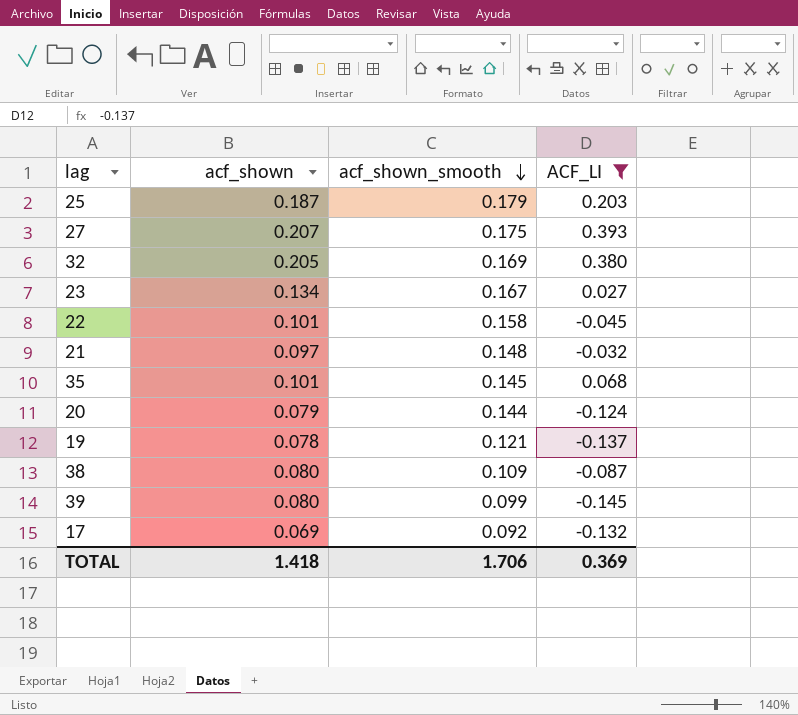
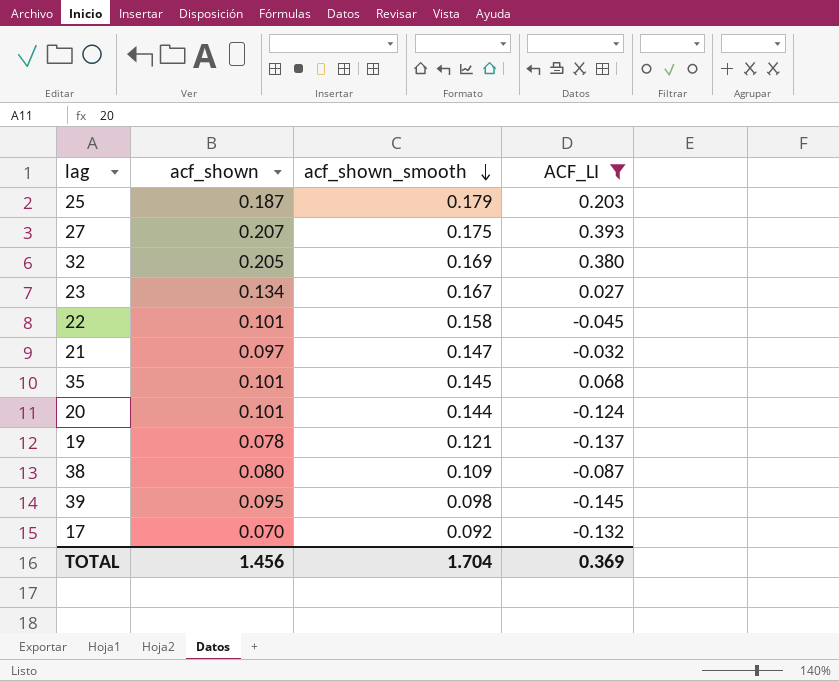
21 | acf_shown_smooth: 0.148 -> 0.147
20 | acf_shown: 0.079 -> 0.101
39 | acf_shown: 0.080 -> 0.095
39 | acf_shown_smooth: 0.099 -> 0.098
17 | acf_shown: 0.069 -> 0.070
TOTAL | acf_shown: 1.418 -> 1.456
TOTAL | acf_shown_smooth: 1.706 -> 1.704

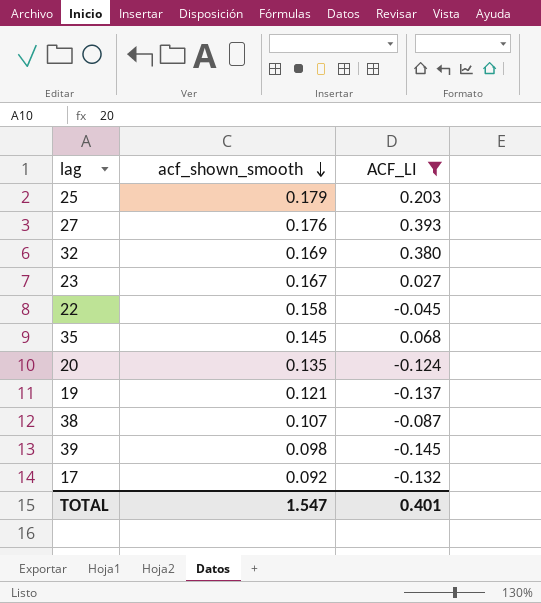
column acf_shown | position: 2 -> none
row 21: 0.097 | 0.147 | -0.032 -> none
27 | acf_shown_smooth: 0.175 -> 0.176
20 | acf_shown_smooth: 0.144 -> 0.135
38 | acf_shown_smooth: 0.109 -> 0.107
TOTAL | acf_shown_smooth: 1.704 -> 1.547
TOTAL | ACF_LI: 0.369 -> 0.401

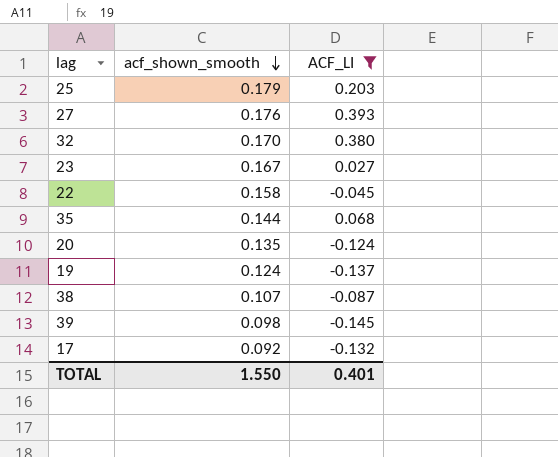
32 | acf_shown_smooth: 0.169 -> 0.170
35 | acf_shown_smooth: 0.145 -> 0.144
19 | acf_shown_smooth: 0.121 -> 0.124
TOTAL | acf_shown_smooth: 1.547 -> 1.550

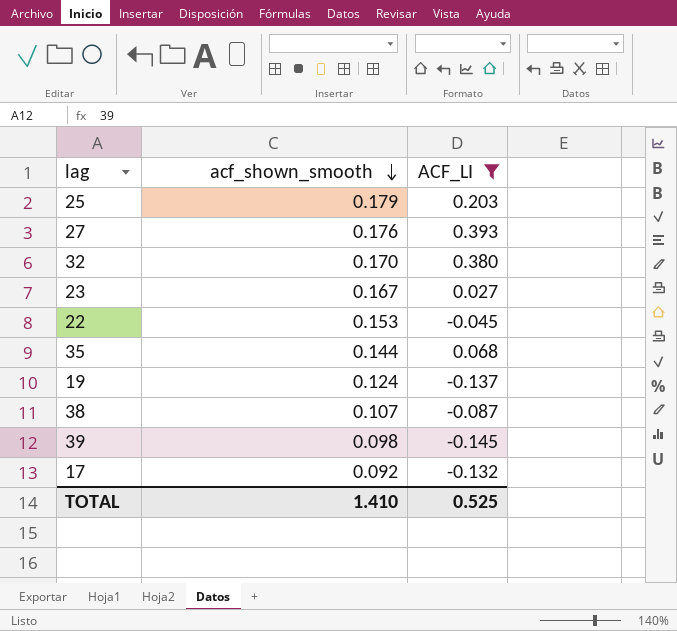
row 20: 0.135 | -0.124 -> none
22 | acf_shown_smooth: 0.158 -> 0.153
TOTAL | acf_shown_smooth: 1.550 -> 1.410
TOTAL | ACF_LI: 0.401 -> 0.525

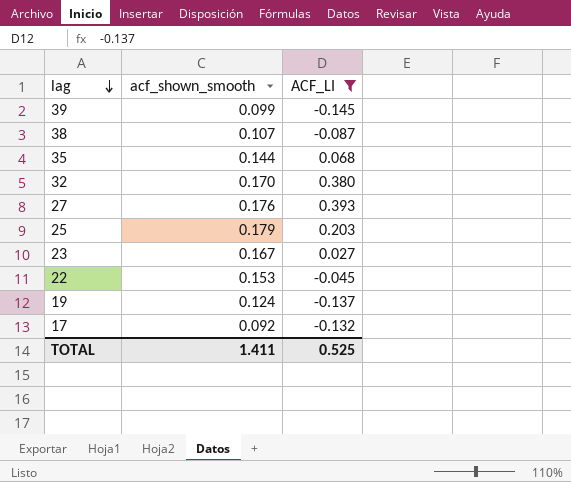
row order: acf_shown_smooth descending -> lag descending
39 | acf_shown_smooth: 0.098 -> 0.099
TOTAL | acf_shown_smooth: 1.410 -> 1.411

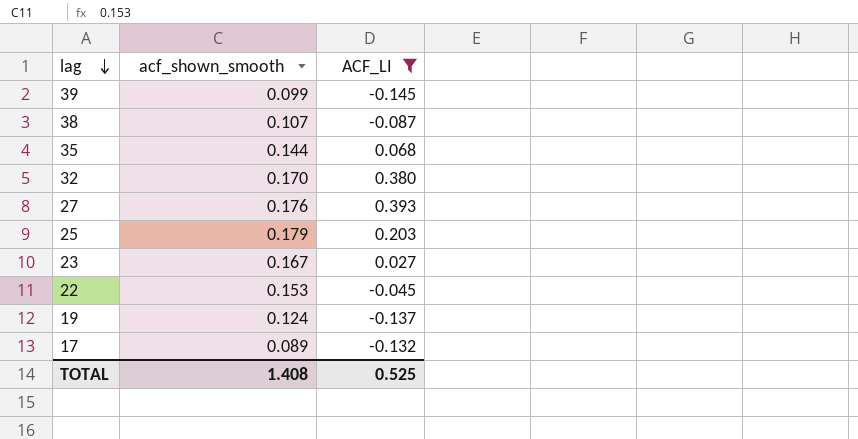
17 | acf_shown_smooth: 0.092 -> 0.089
TOTAL | acf_shown_smooth: 1.411 -> 1.408

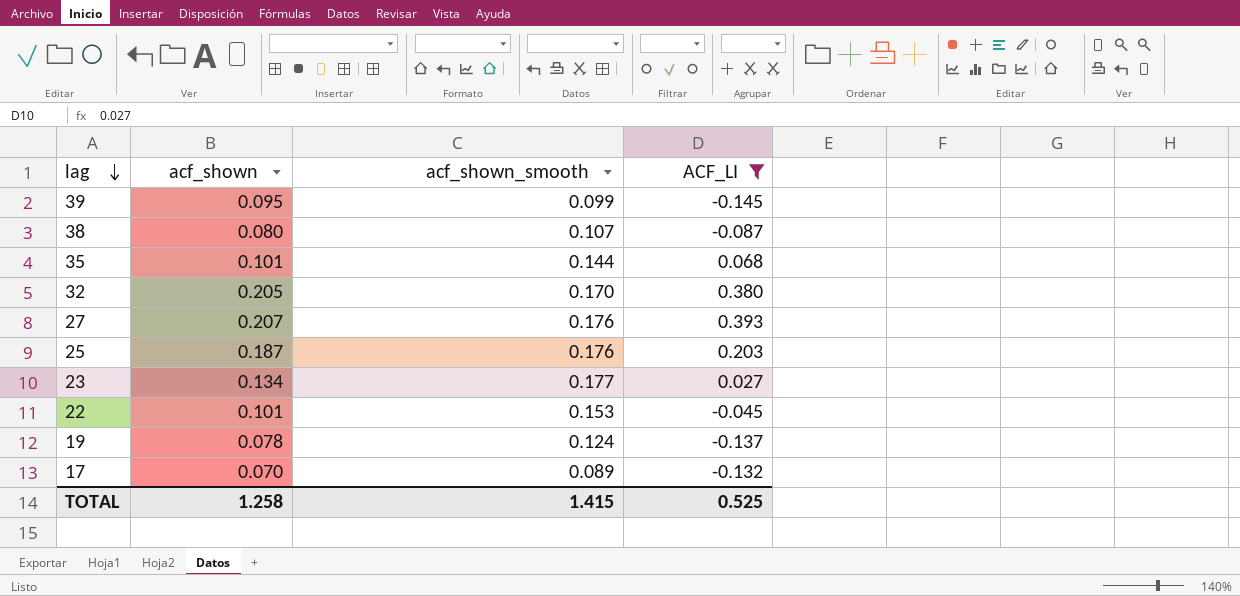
column acf_shown | position: none -> 2
25 | acf_shown_smooth: 0.179 -> 0.176
23 | acf_shown_smooth: 0.167 -> 0.177
TOTAL | acf_shown_smooth: 1.408 -> 1.415

